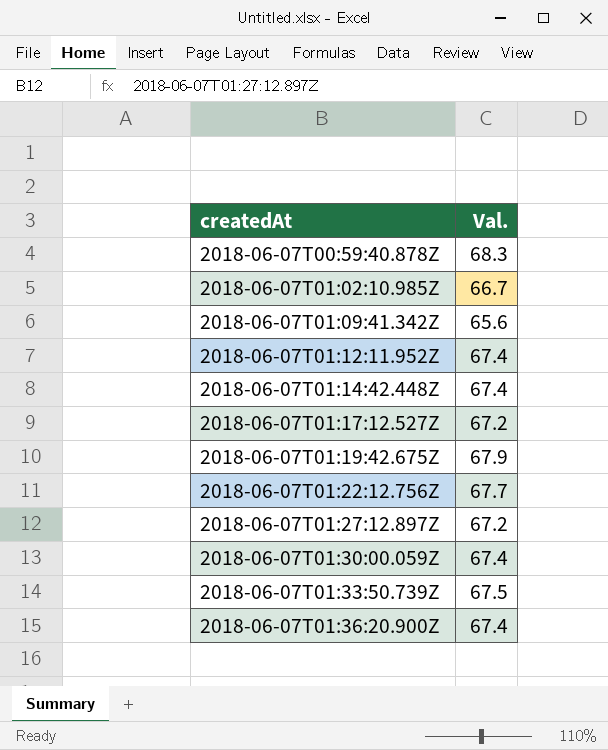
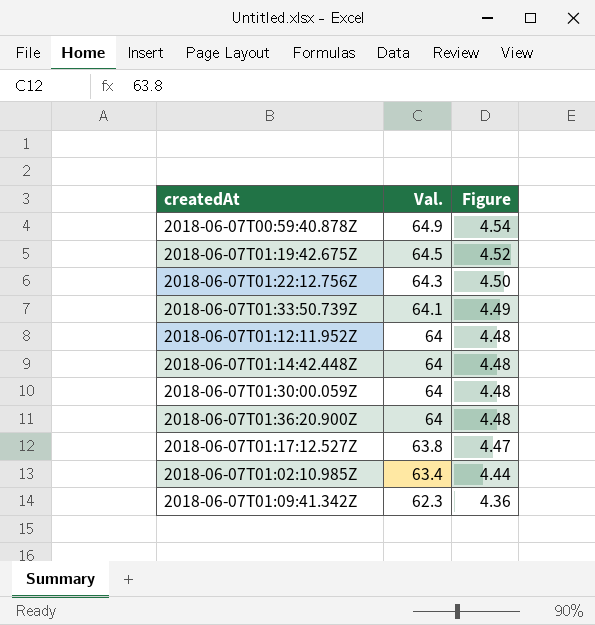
row order: createdAt ascending -> Val. descending
column Figure | formula: none -> [Val.] * 0.07
row 2018-06-07T01:27:12.897Z: 67.2 -> none
2018-06-07T00:59:40.878Z | Val.: 68.3 -> 64.9
2018-06-07T01:19:42.675Z | Val.: 67.9 -> 64.5
2018-06-07T01:22:12.756Z | Val.: 67.7 -> 64.3
2018-06-07T01:33:50.739Z | Val.: 67.5 -> 64.1
2018-06-07T01:12:11.952Z | Val.: 67.4 -> 64
2018-06-07T01:14:42.448Z | Val.: 67.4 -> 64
2018-06-07T01:30:00.059Z | Val.: 67.4 -> 64
2018-06-07T01:36:20.900Z | Val.: 67.4 -> 64
2018-06-07T01:17:12.527Z | Val.: 67.2 -> 63.8
2018-06-07T01:02:10.985Z | Val.: 66.7 -> 63.4
2018-06-07T01:09:41.342Z | Val.: 65.6 -> 62.3

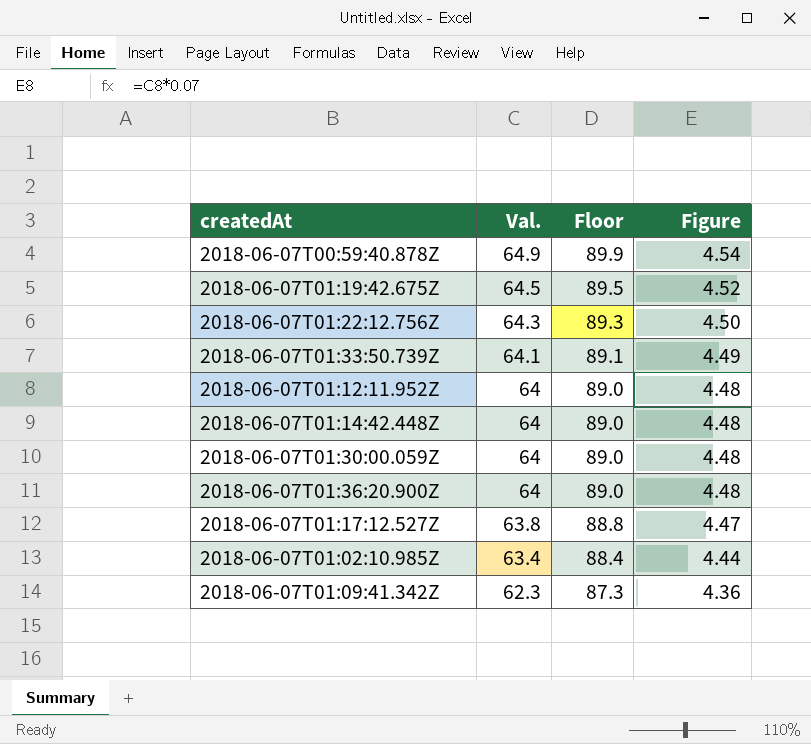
column Floor | formula: none -> [Val.] + 25

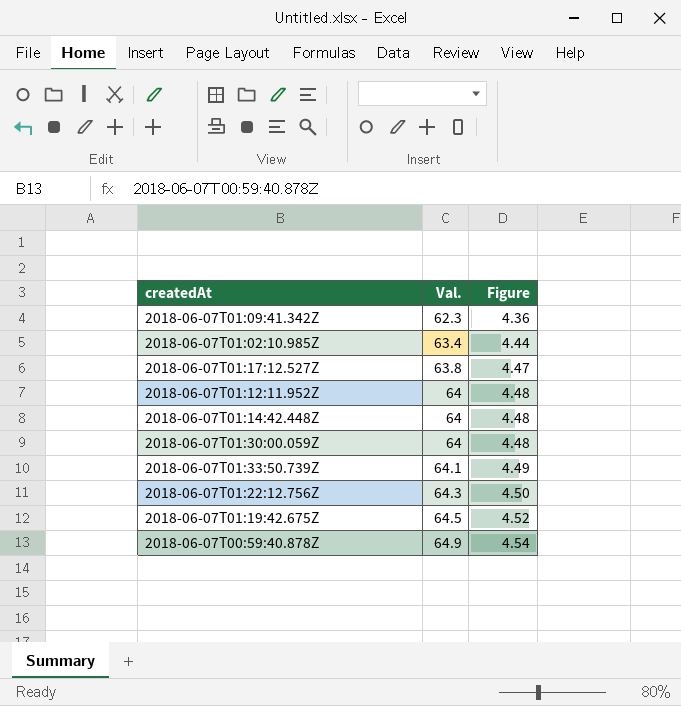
row order: Val. descending -> Val. ascending
column Floor | formula: [Val.] + 25 -> none
row 2018-06-07T01:36:20.900Z: 64 | 89.0 | 4.48 -> none

